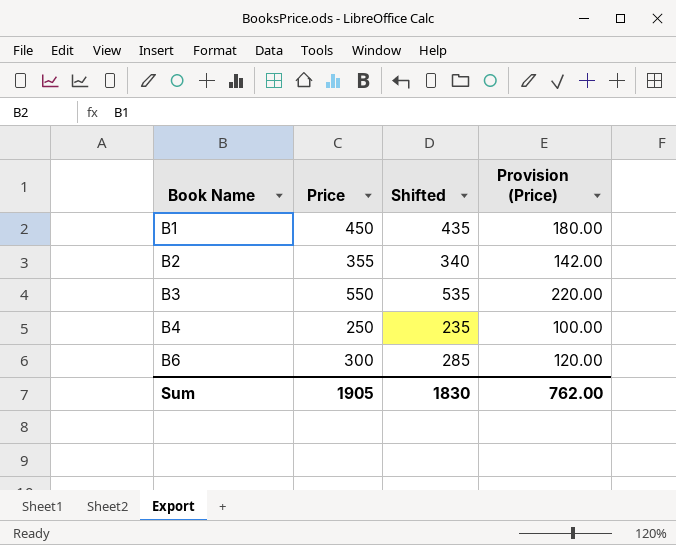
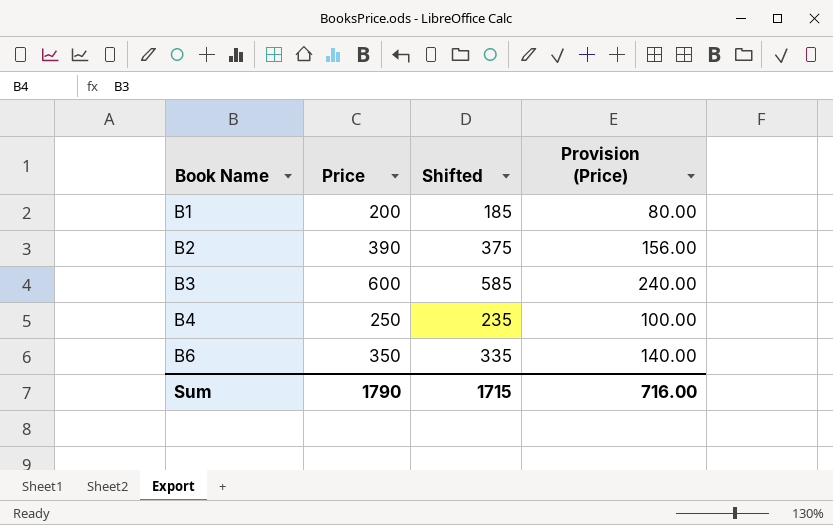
B1 | Price: 450 -> 200
B1 | Shifted: 435 -> 185
B1 | Provision (Price): 180.00 -> 80.00
B2 | Price: 355 -> 390
B2 | Shifted: 340 -> 375
B2 | Provision (Price): 142.00 -> 156.00
B3 | Price: 550 -> 600
B3 | Shifted: 535 -> 585
B3 | Provision (Price): 220.00 -> 240.00
B6 | Price: 300 -> 350
B6 | Shifted: 285 -> 335
B6 | Provision (Price): 120.00 -> 140.00
Sum | Price: 1905 -> 1790
Sum | Shifted: 1830 -> 1715
Sum | Provision (Price): 762.00 -> 716.00

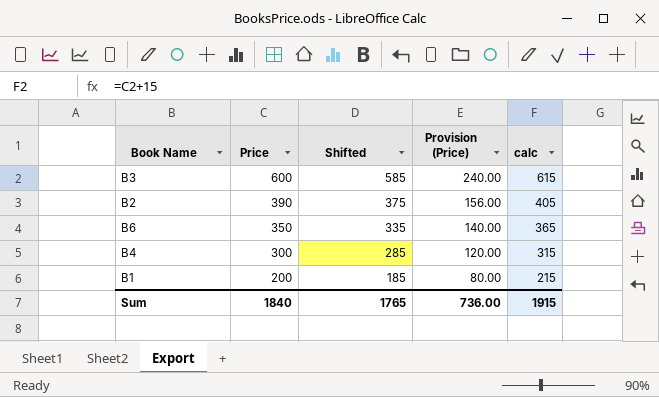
row order: Book Name ascending -> Price descending
column calc | formula: none -> [Price] + 15
B4 | Price: 250 -> 300
B4 | Shifted: 235 -> 285
B4 | Provision (Price): 100.00 -> 120.00
Sum | Price: 1790 -> 1840
Sum | Shifted: 1715 -> 1765
Sum | Provision (Price): 716.00 -> 736.00

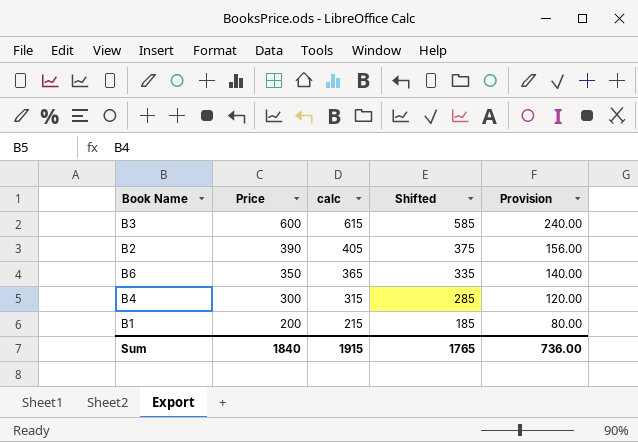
column calc | position: 5 -> 3
column name: Provision (Price) -> Provision

